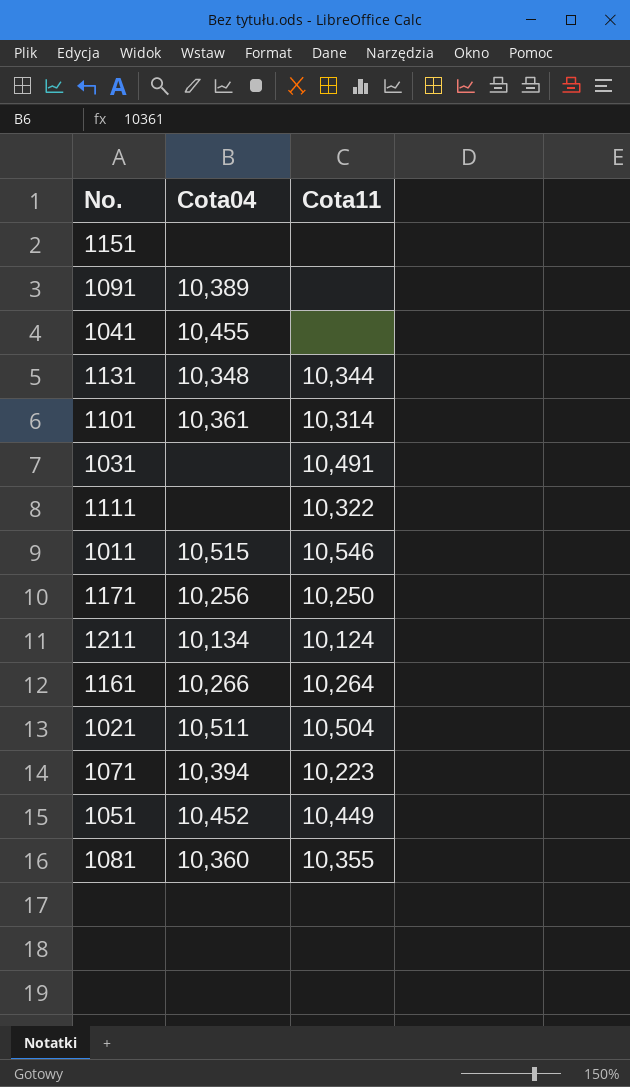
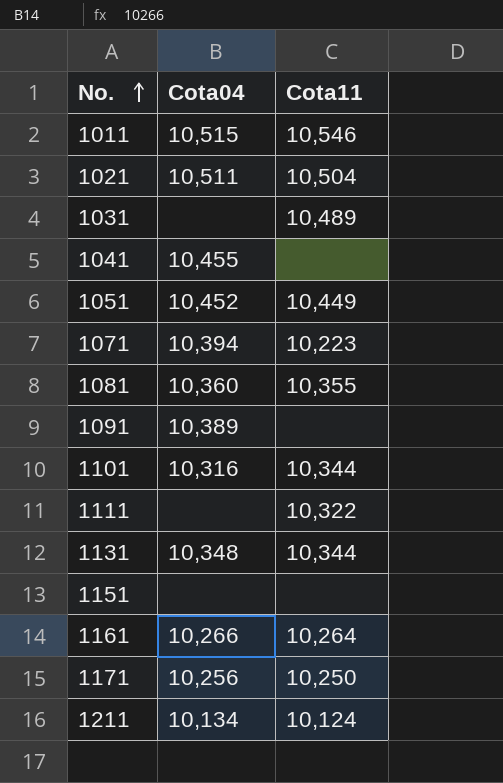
row order: none -> No. ascending
1031 | Cota11: 10,491 -> 10,489
1101 | Cota04: 10,361 -> 10,316
1101 | Cota11: 10,314 -> 10,344

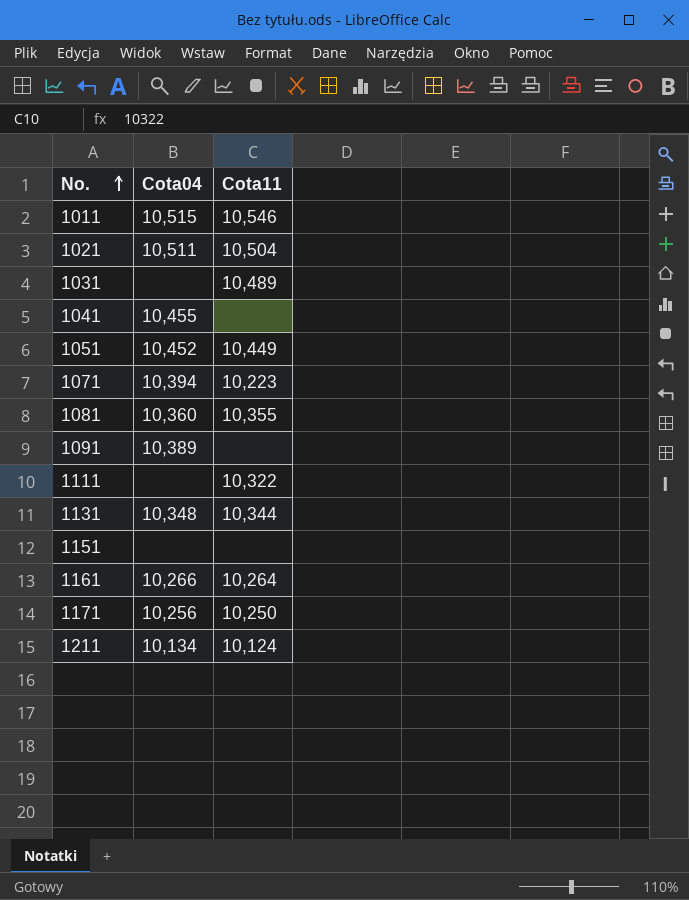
row 1101: 10,316 | 10,344 -> none

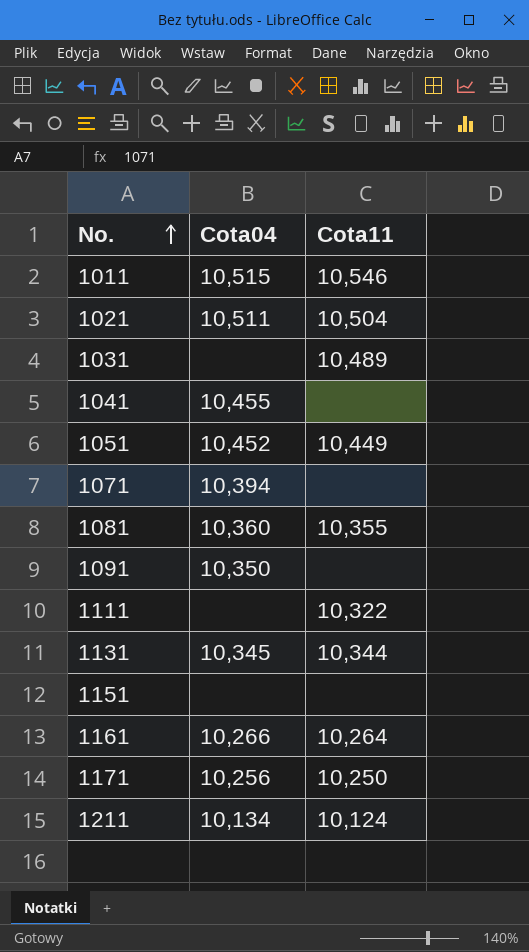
1071 | Cota11: 10,223 -> none
1091 | Cota04: 10,389 -> 10,350
1131 | Cota04: 10,348 -> 10,345

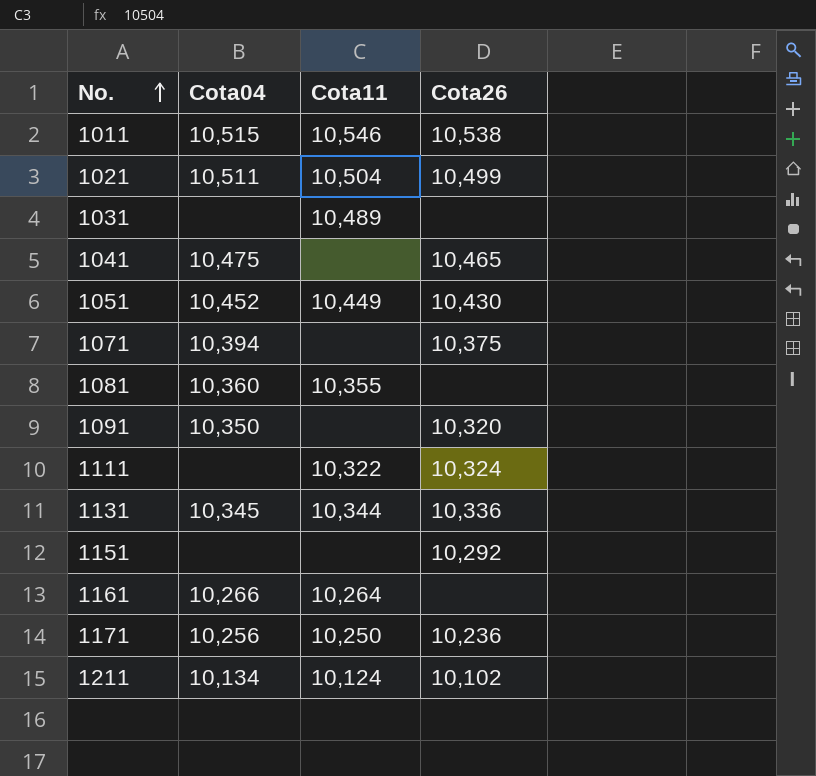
column Cota26 | position: none -> 4
1041 | Cota04: 10,455 -> 10,475

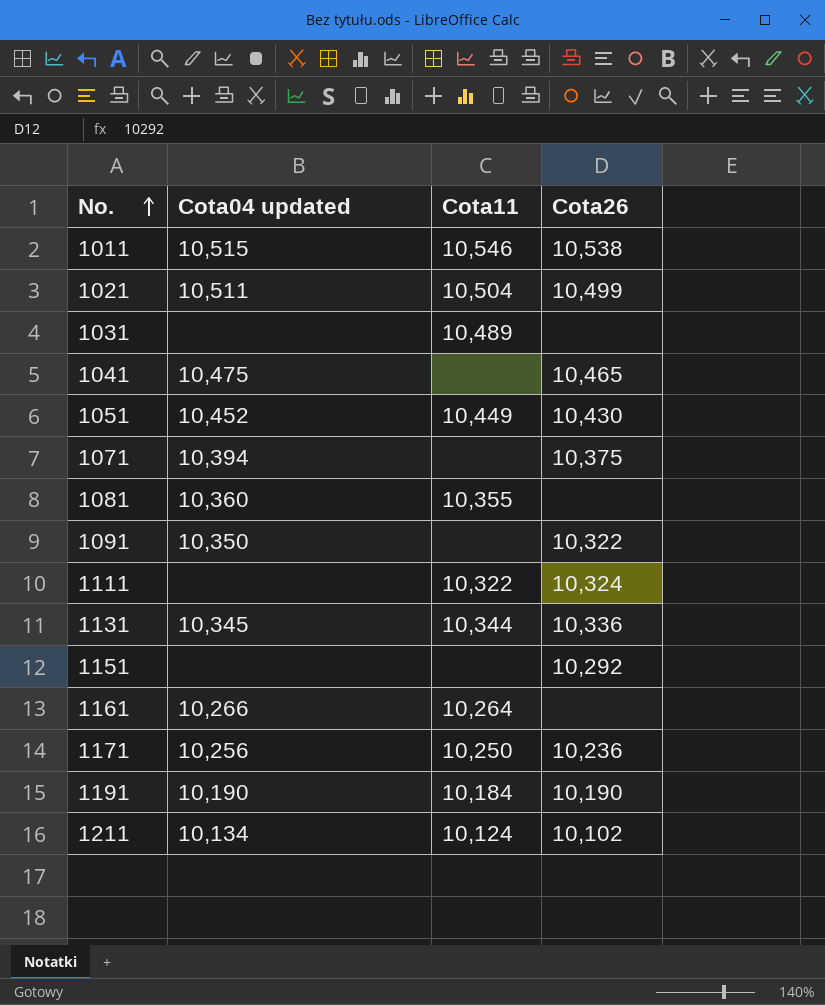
column name: Cota04 -> Cota04 updated
1091 | Cota26: 10,320 -> 10,322
row 1191: none -> 10,190 | 10,184 | 10,190

